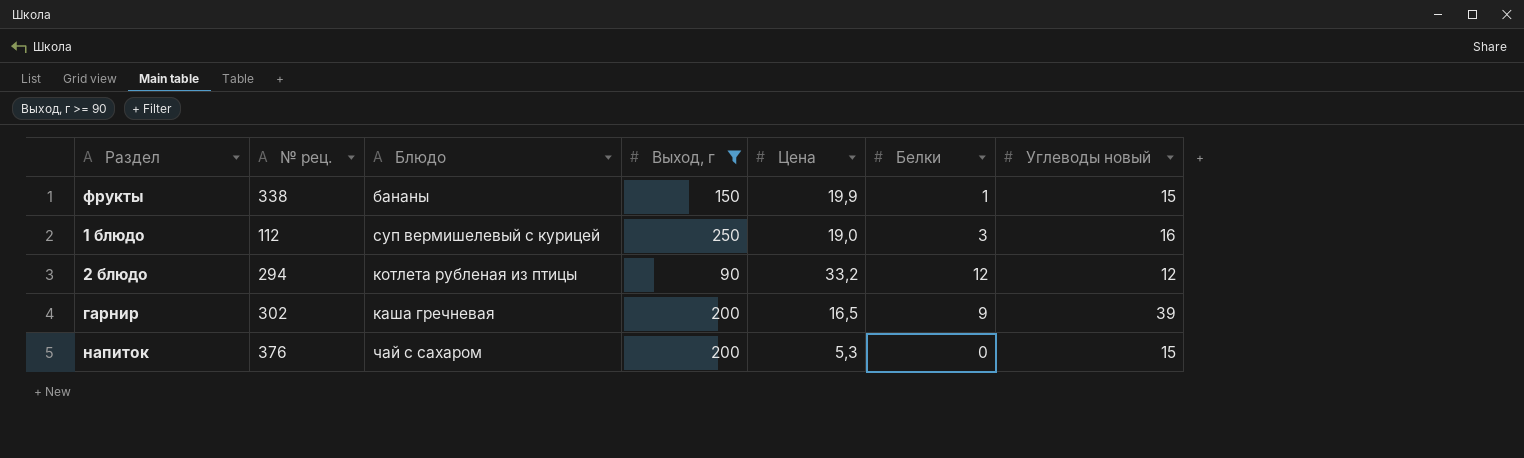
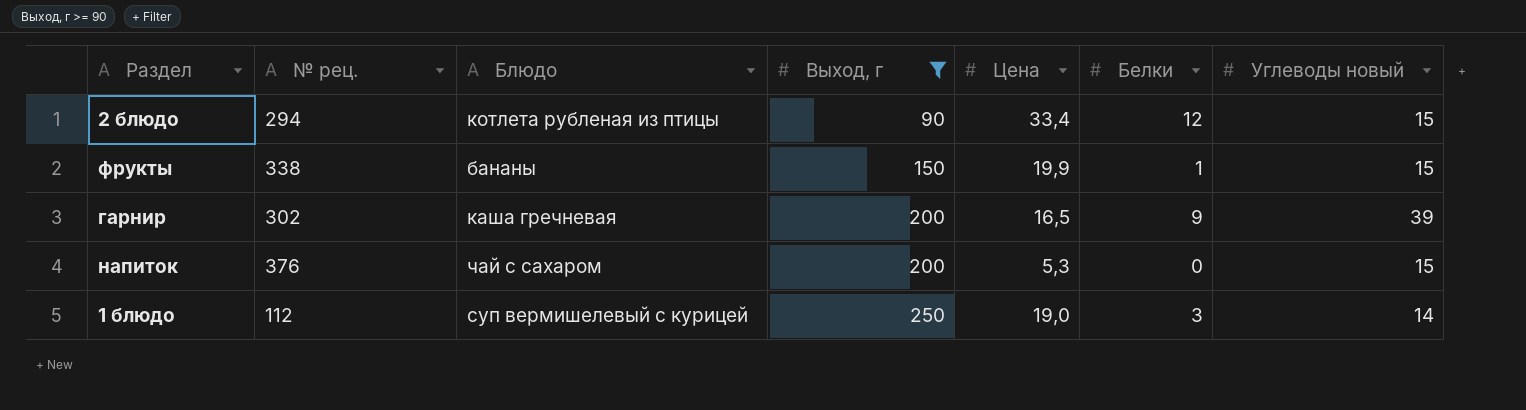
row order: none -> Выход, г ascending
2 блюдо | Цена: 33,2 -> 33,4
2 блюдо | Углеводы новый: 12 -> 15
1 блюдо | Углеводы новый: 16 -> 14

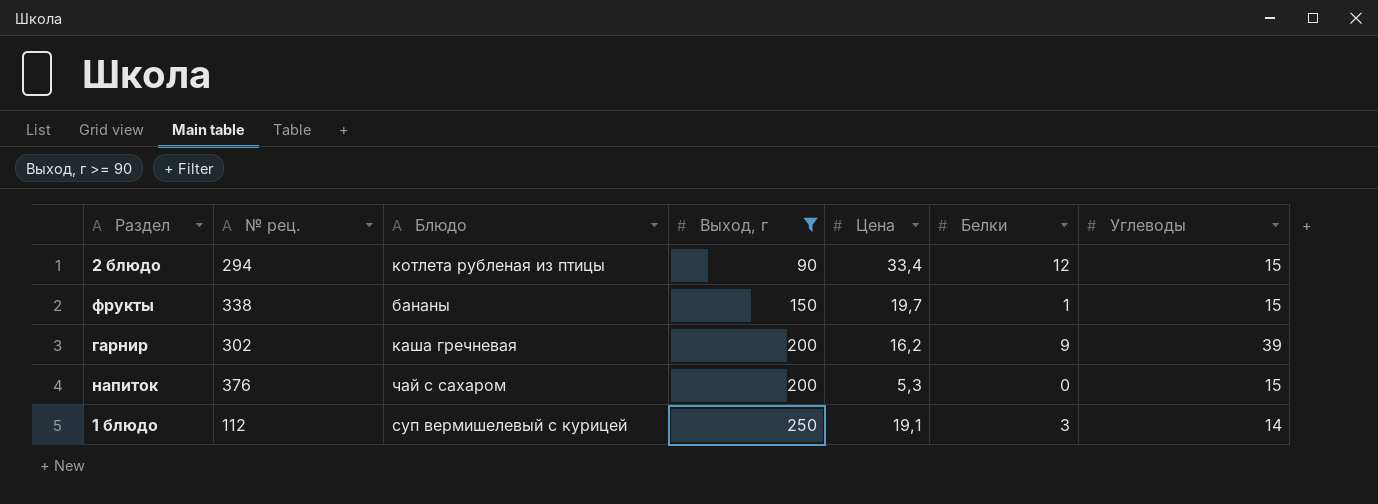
column name: Углеводы новый -> Углеводы
фрукты | Цена: 19,9 -> 19,7
гарнир | Цена: 16,5 -> 16,2
1 блюдо | Цена: 19,0 -> 19,1

